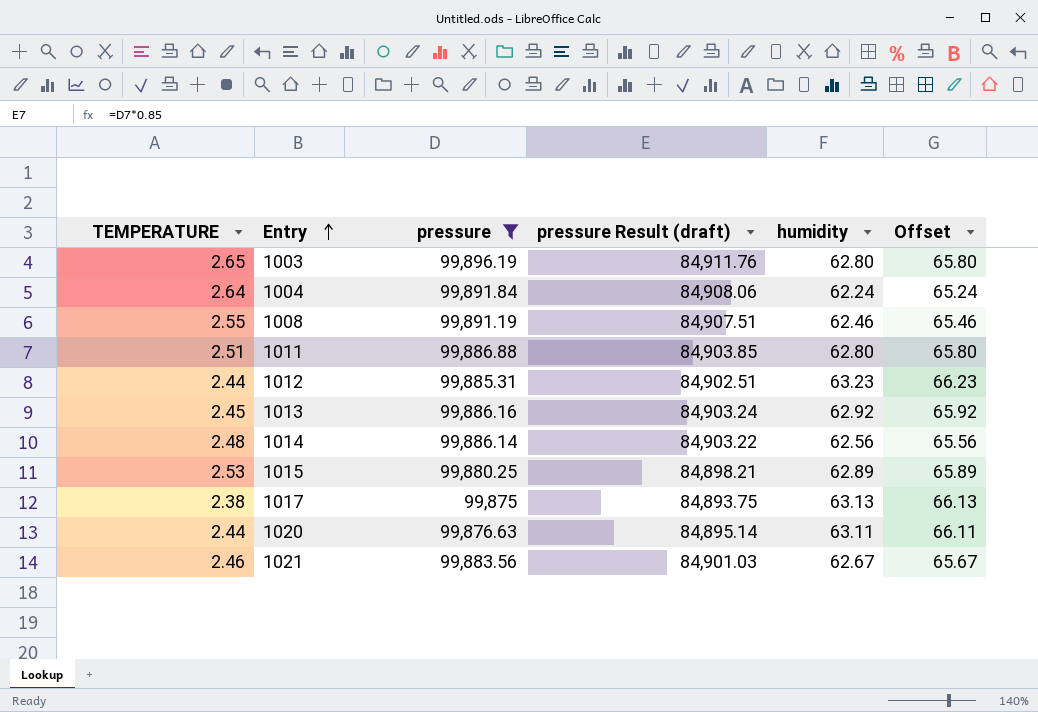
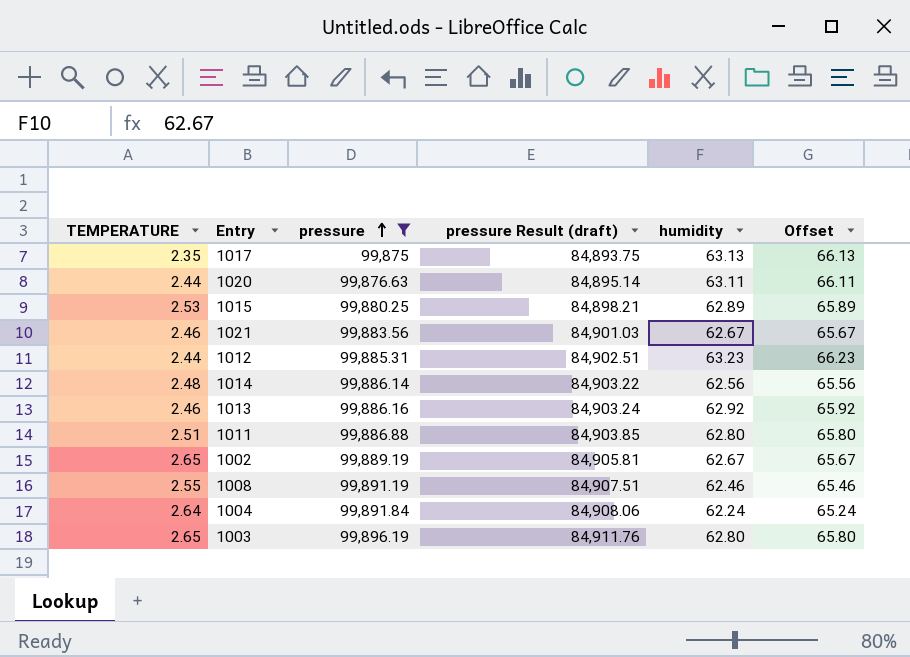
row order: Entry ascending -> pressure ascending
1017 | TEMPERATURE: 2.38 -> 2.35
1013 | TEMPERATURE: 2.45 -> 2.46
row 1002: none -> 2.65 | 99,889.19 | 84,905.81 | 62.67 | 65.67

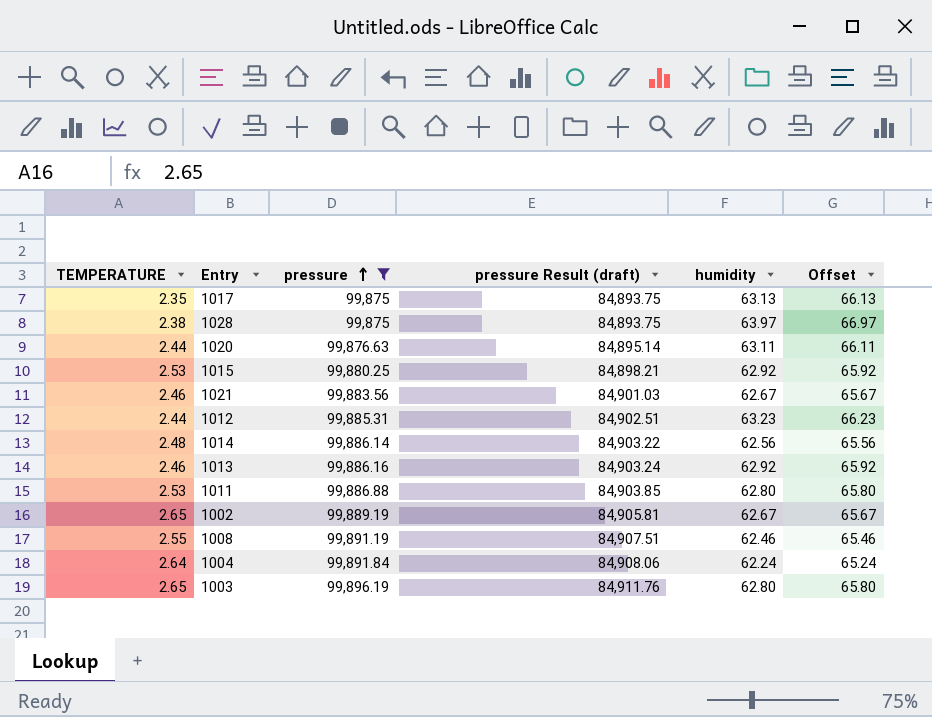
row 1028: none -> 2.38 | 99,875 | 84,893.75 | 63.97 | 66.97
1015 | humidity: 62.89 -> 62.92
1015 | Offset: 65.89 -> 65.92
1011 | TEMPERATURE: 2.51 -> 2.53

